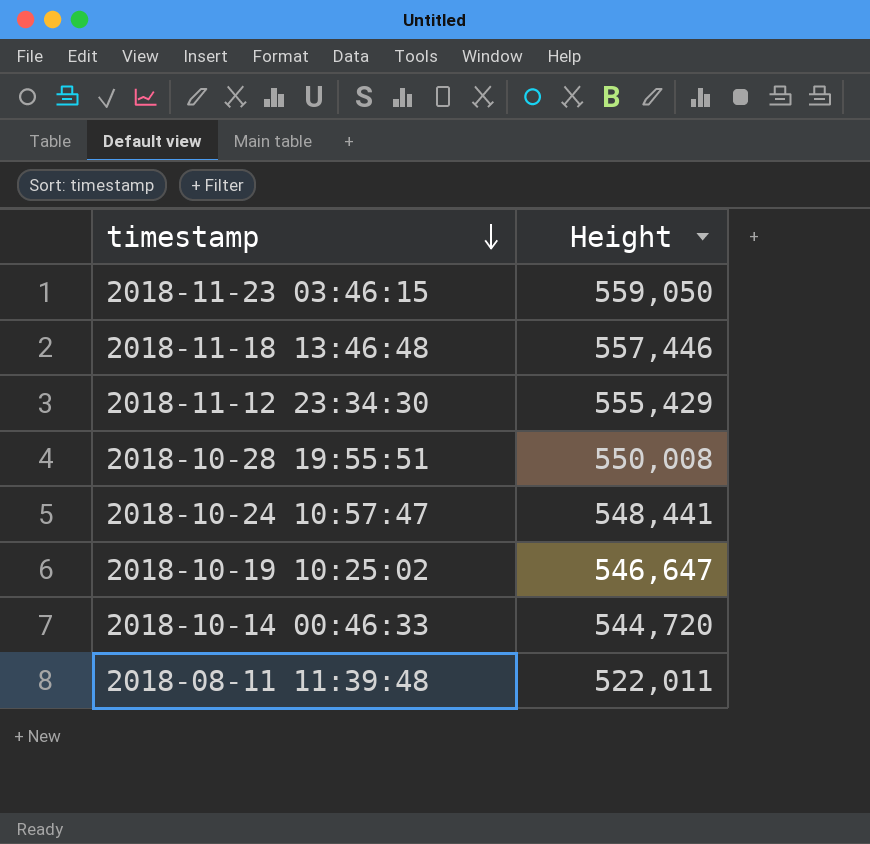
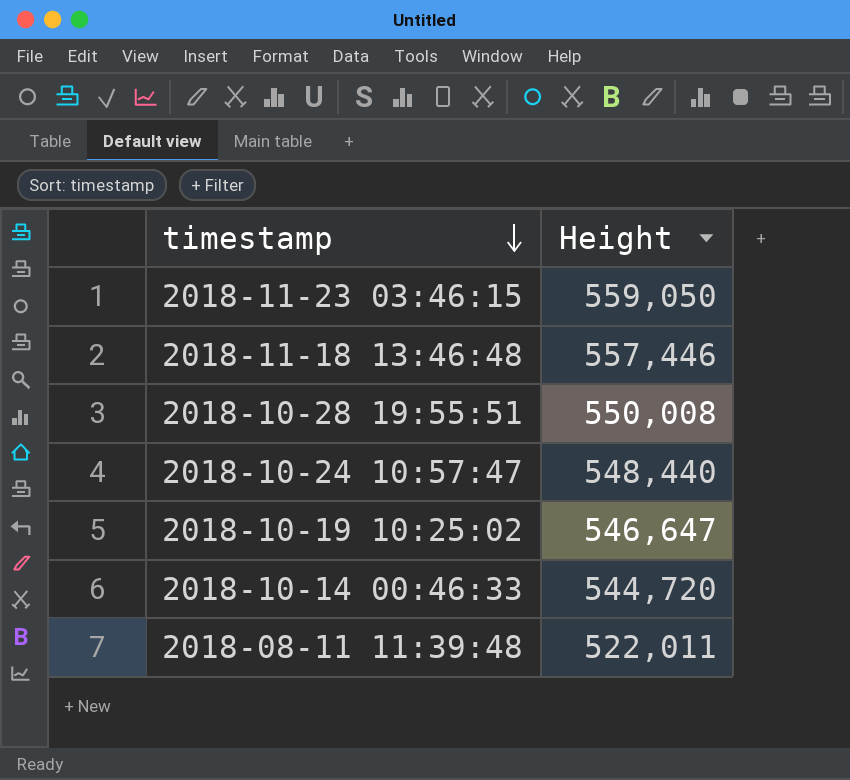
row 2018-11-12 23:34:30: 555,429 -> none
2018-10-24 10:57:47 | Height: 548,441 -> 548,440

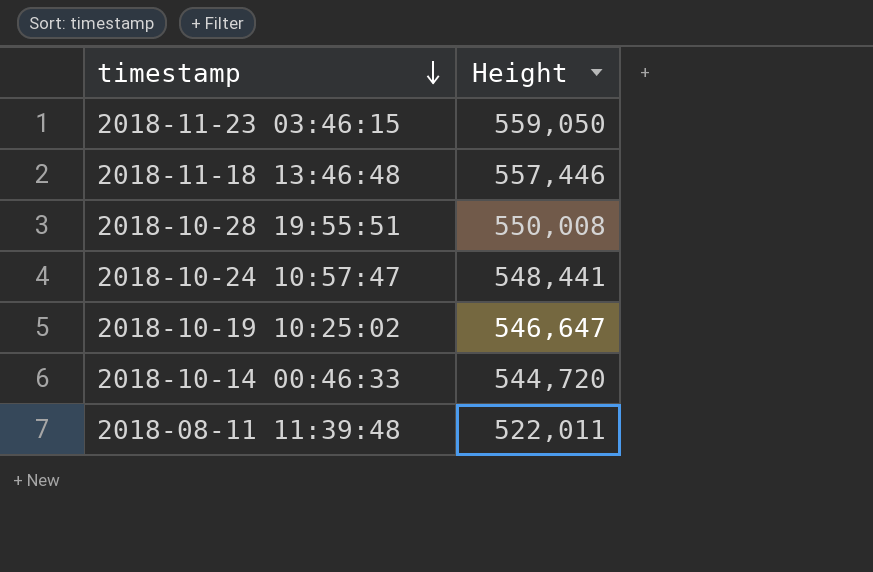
2018-10-24 10:57:47 | Height: 548,440 -> 548,441

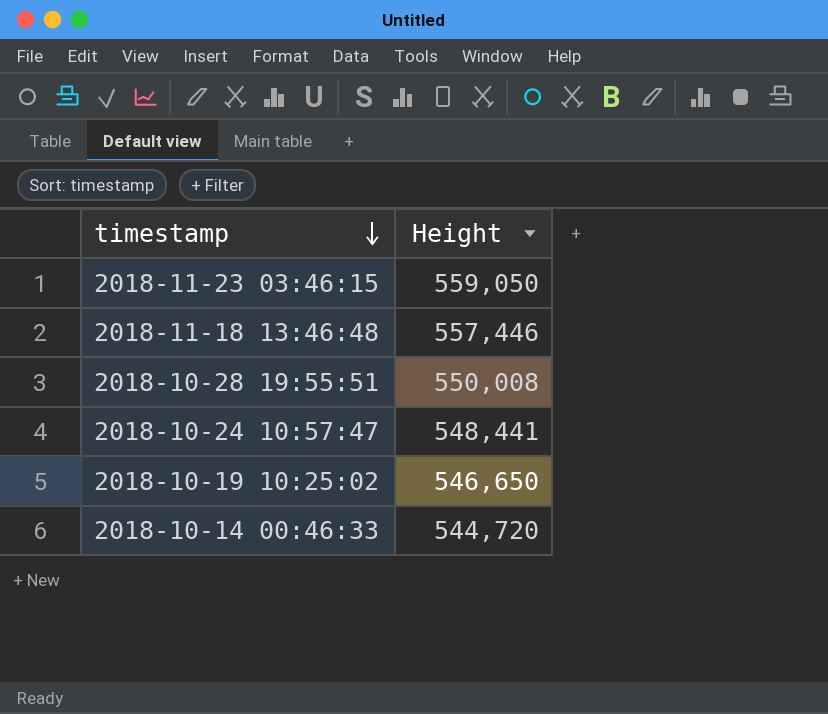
row 2018-08-11 11:39:48: 522,011 -> none
2018-10-19 10:25:02 | Height: 546,647 -> 546,650

